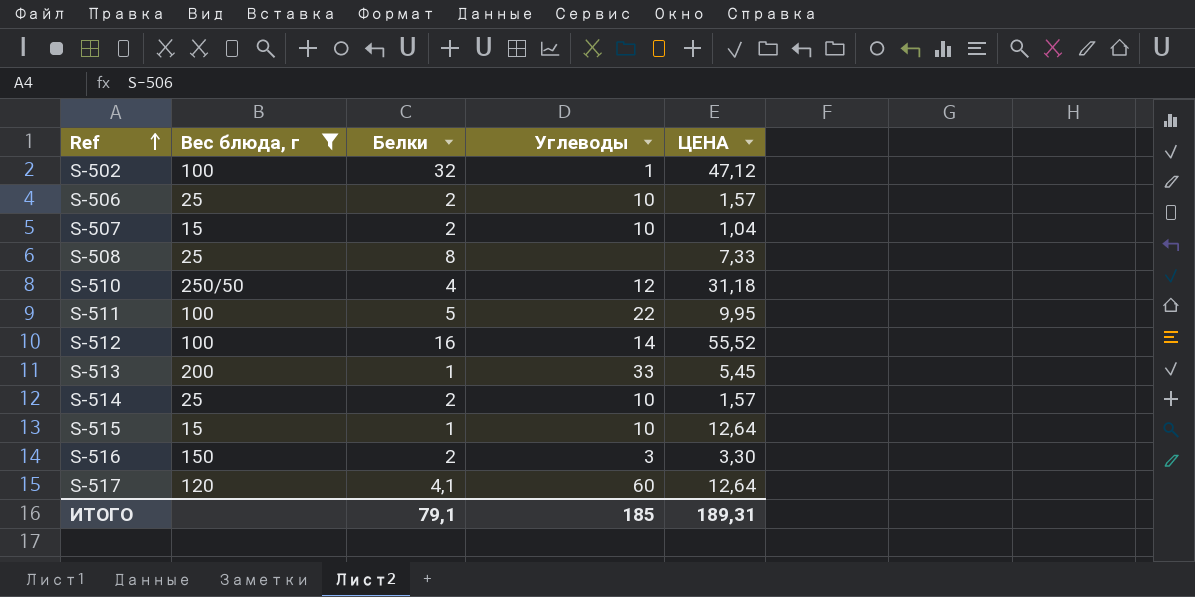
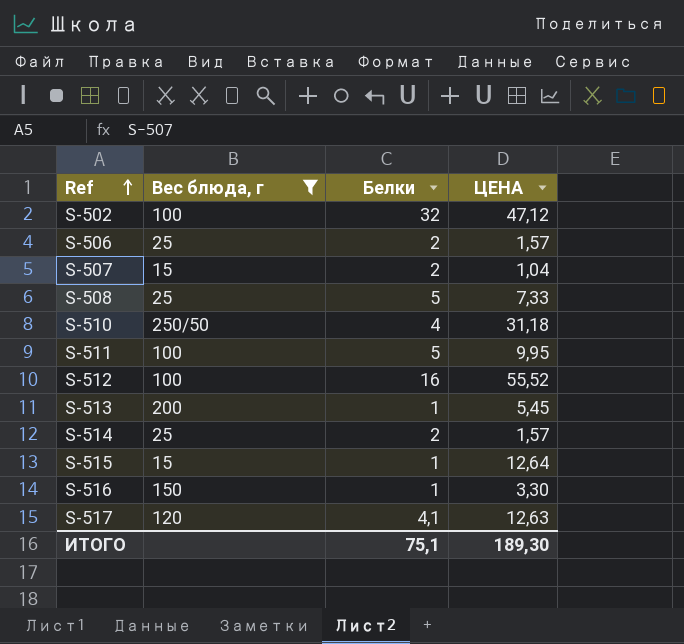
column Углеводы | position: 4 -> none
S-508 | Белки: 8 -> 5
S-516 | Белки: 2 -> 1
S-517 | ЦЕНА: 12,64 -> 12,63
ИТОГО | Белки: 79,1 -> 75,1
ИТОГО | ЦЕНА: 189,31 -> 189,30

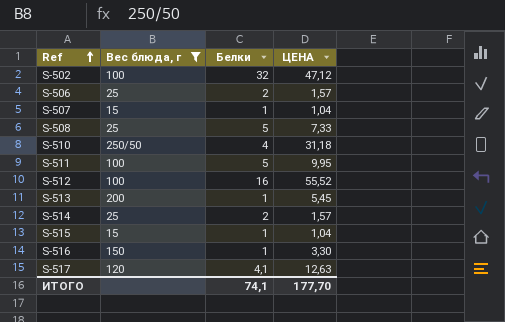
S-507 | Белки: 2 -> 1
S-515 | ЦЕНА: 12,64 -> 1,04
ИТОГО | Белки: 75,1 -> 74,1
ИТОГО | ЦЕНА: 189,30 -> 177,70

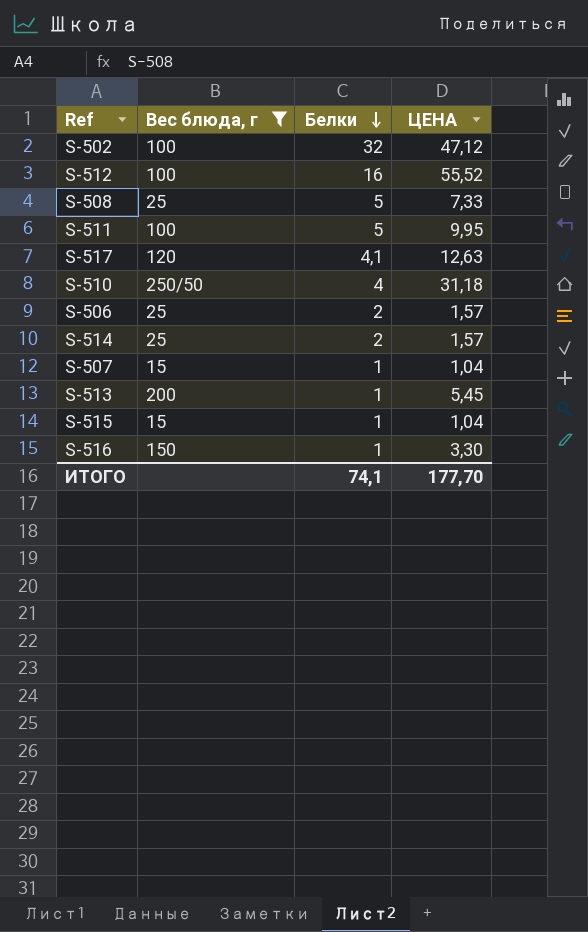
row order: Ref ascending -> Белки descending

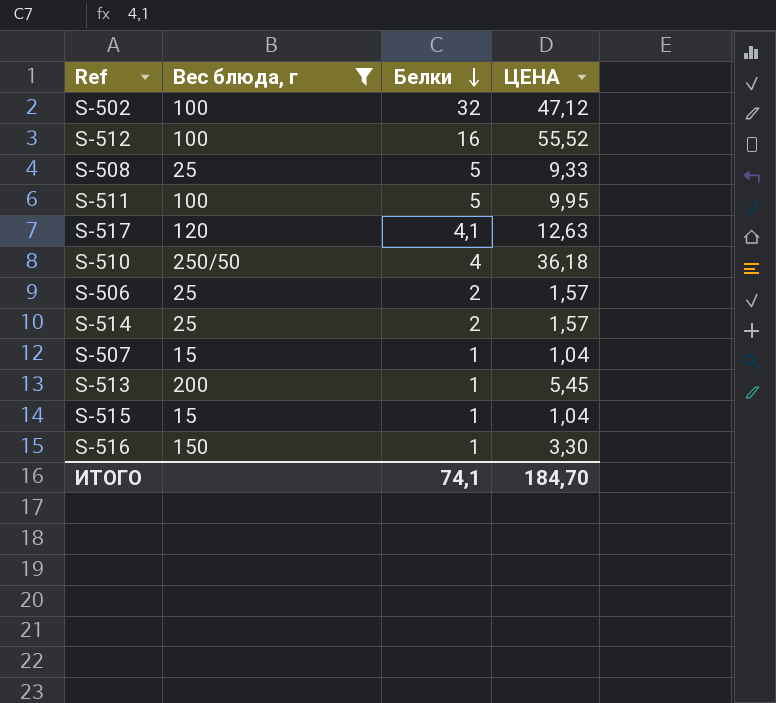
S-508 | ЦЕНА: 7,33 -> 9,33
S-510 | ЦЕНА: 31,18 -> 36,18
ИТОГО | ЦЕНА: 177,70 -> 184,70

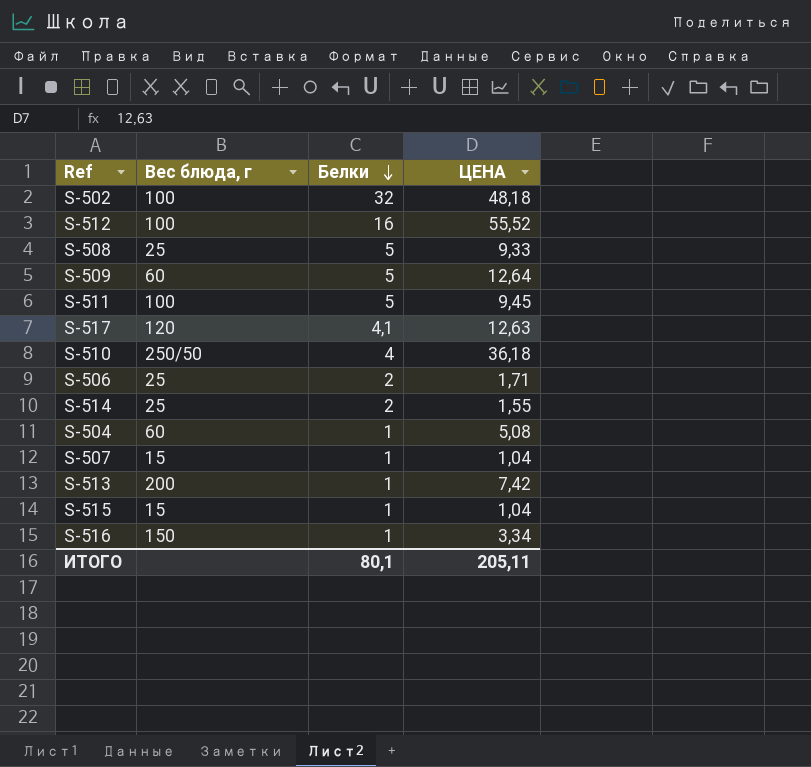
filter: Вес блюда, г != 60 -> none
S-502 | ЦЕНА: 47,12 -> 48,18
S-511 | ЦЕНА: 9,95 -> 9,45
S-506 | ЦЕНА: 1,57 -> 1,71
S-514 | ЦЕНА: 1,57 -> 1,55
S-513 | ЦЕНА: 5,45 -> 7,42
S-516 | ЦЕНА: 3,30 -> 3,34
ИТОГО | Белки: 74,1 -> 80,1
ИТОГО | ЦЕНА: 184,70 -> 205,11

